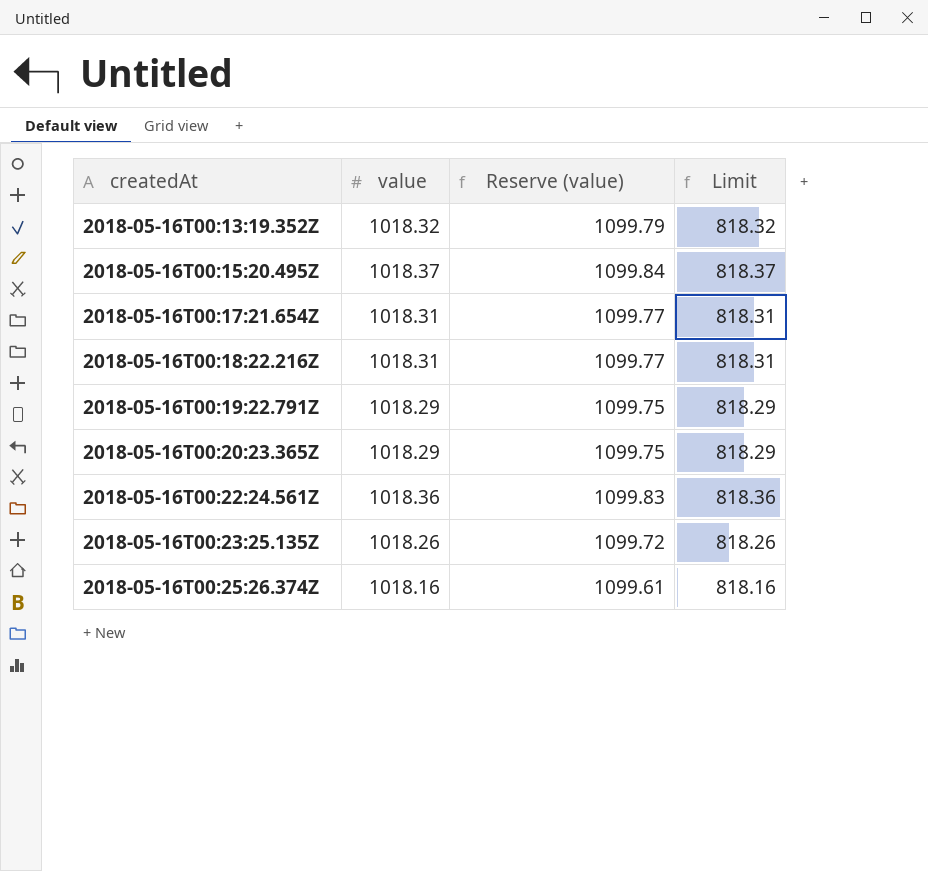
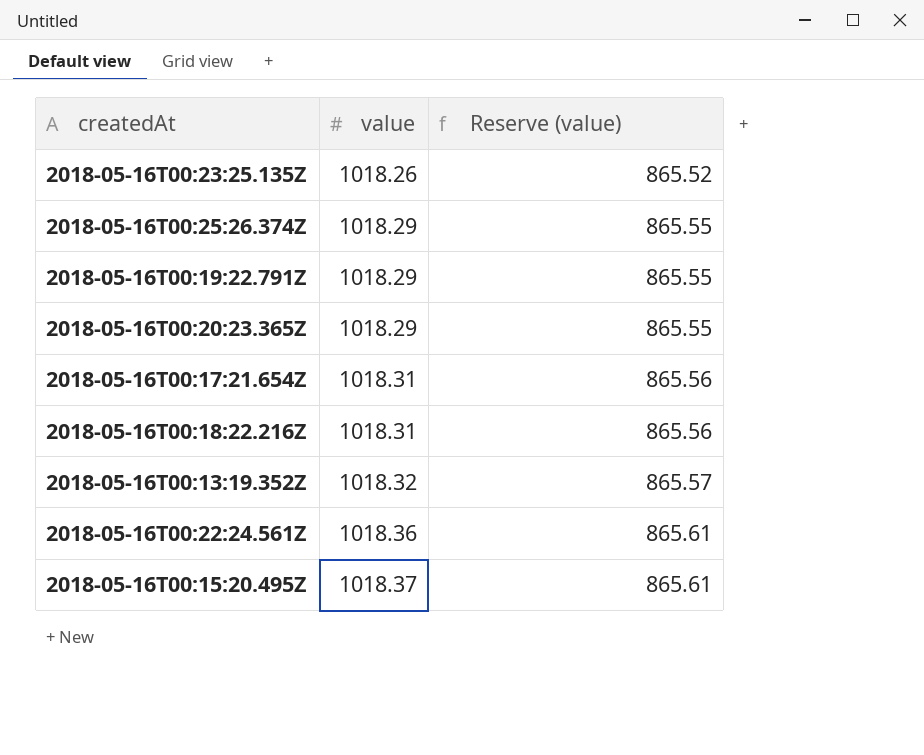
row order: createdAt ascending -> value ascending
column Limit | formula: [value] - 200 -> none
column Reserve (value) | formula: [value] * 1.08 -> [value] * 0.85
2018-05-16T00:25:26.374Z | value: 1018.16 -> 1018.29

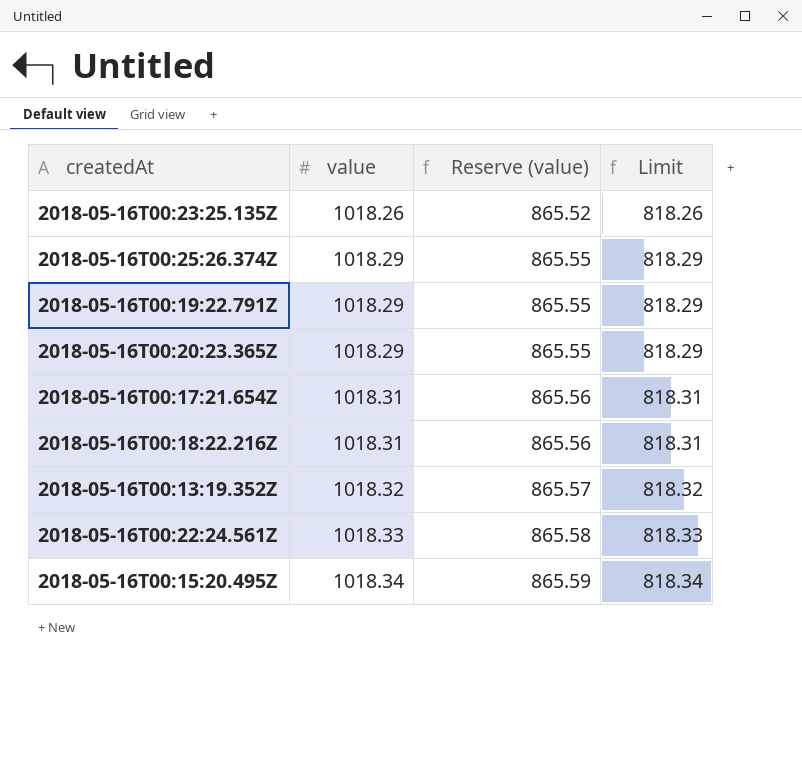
column Limit | formula: none -> [value] - 200
2018-05-16T00:22:24.561Z | value: 1018.36 -> 1018.33
2018-05-16T00:22:24.561Z | Reserve (value): 865.61 -> 865.58
2018-05-16T00:15:20.495Z | value: 1018.37 -> 1018.34
2018-05-16T00:15:20.495Z | Reserve (value): 865.61 -> 865.59

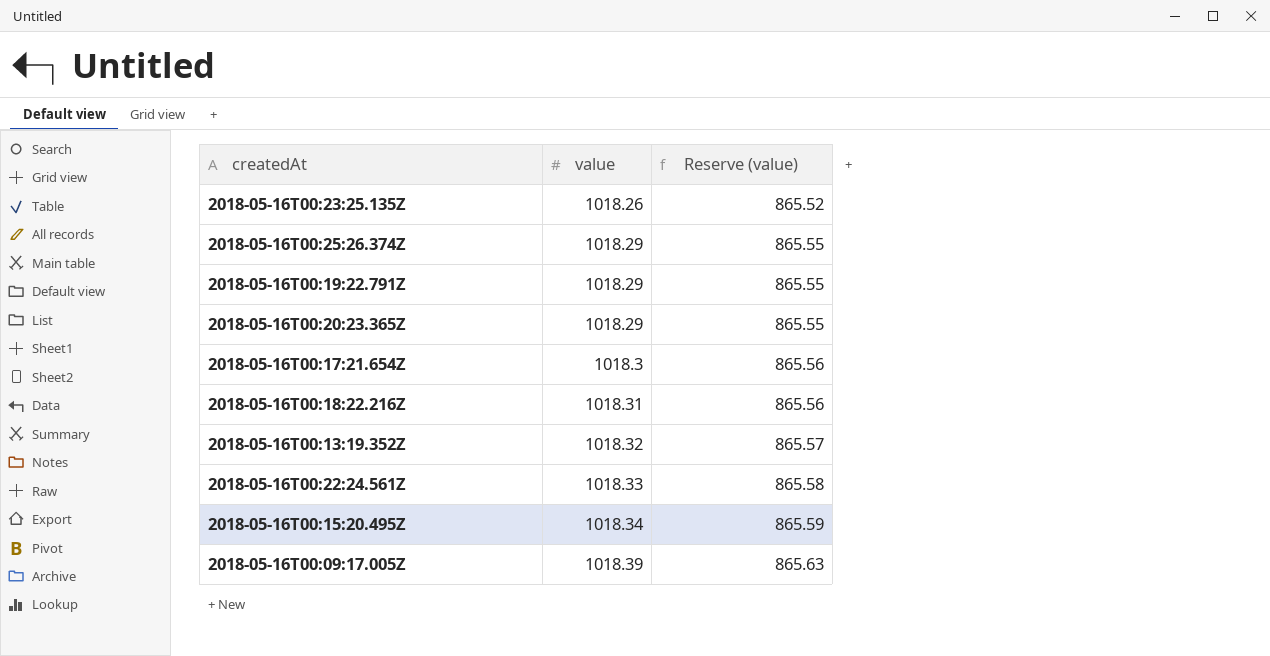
column Limit | formula: [value] - 200 -> none
2018-05-16T00:17:21.654Z | value: 1018.31 -> 1018.3
row 2018-05-16T00:09:17.005Z: none -> 1018.39 | 865.63

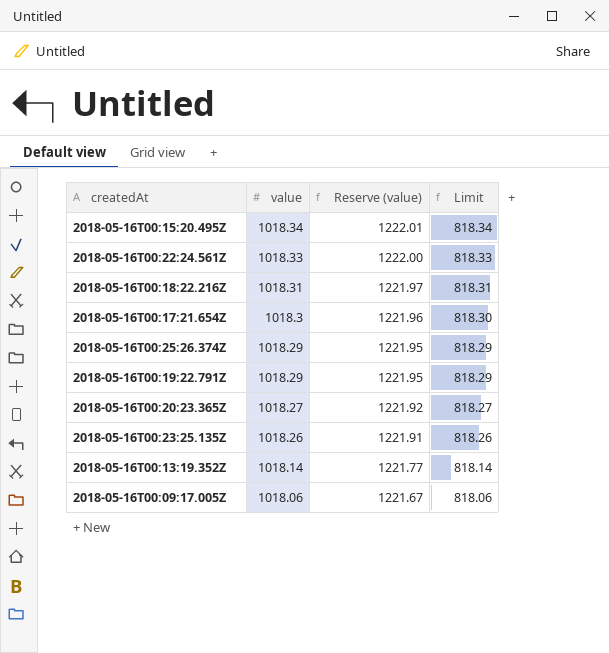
row order: value ascending -> value descending
column Reserve (value) | formula: [value] * 0.85 -> [value] * 1.2
column Limit | formula: none -> [value] - 200
2018-05-16T00:20:23.365Z | value: 1018.29 -> 1018.27
2018-05-16T00:13:19.352Z | value: 1018.32 -> 1018.14
2018-05-16T00:09:17.005Z | value: 1018.39 -> 1018.06

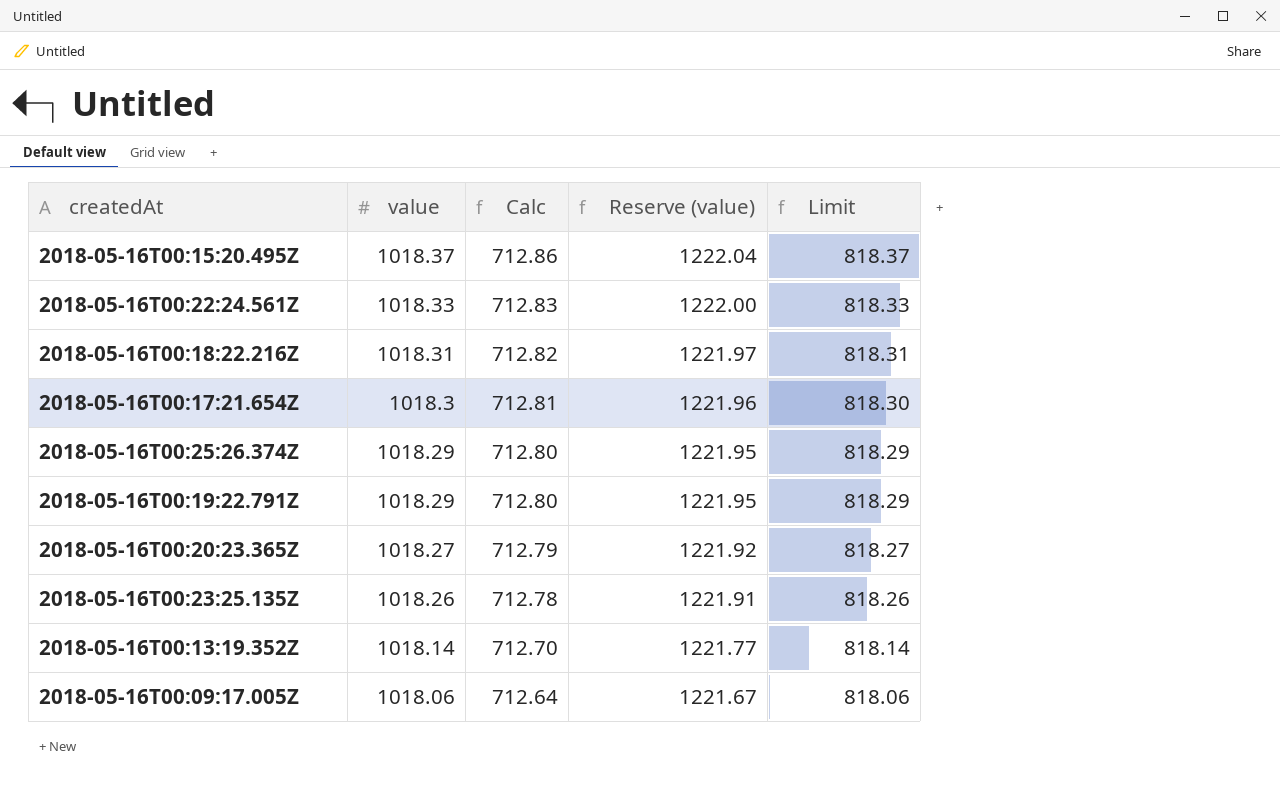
column Calc | formula: none -> [value] * 0.7
2018-05-16T00:15:20.495Z | value: 1018.34 -> 1018.37
2018-05-16T00:15:20.495Z | Reserve (value): 1222.01 -> 1222.04
2018-05-16T00:15:20.495Z | Limit: 818.34 -> 818.37

